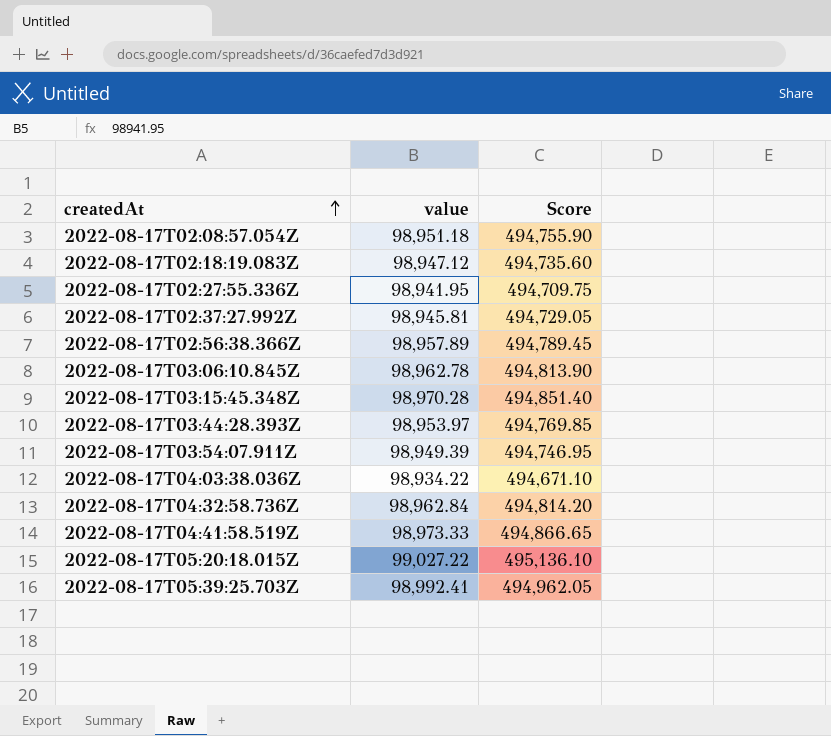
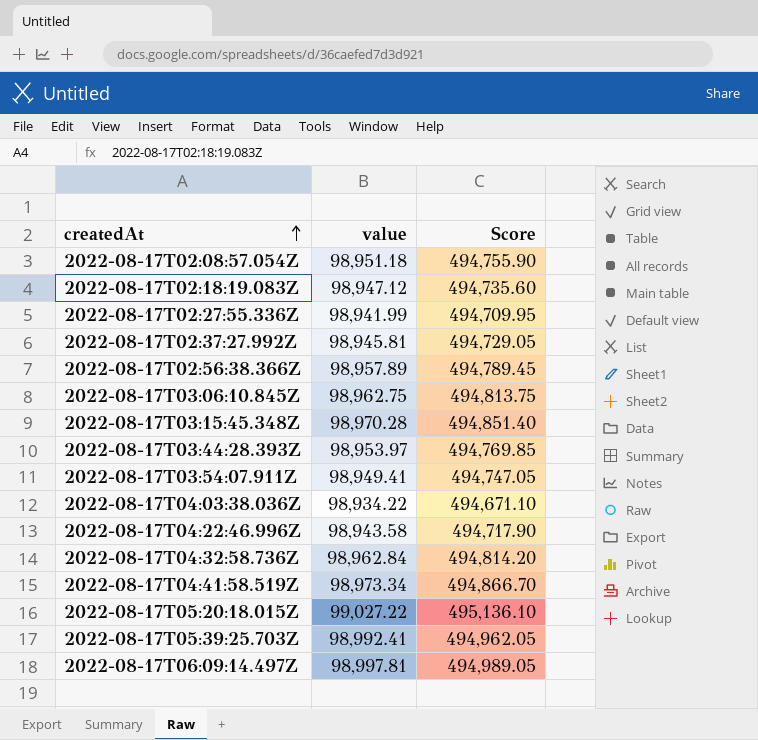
2022-08-17T02:27:55.336Z | value: 98,941.95 -> 98,941.99
2022-08-17T02:27:55.336Z | Score: 494,709.75 -> 494,709.95
2022-08-17T03:06:10.845Z | value: 98,962.78 -> 98,962.75
2022-08-17T03:06:10.845Z | Score: 494,813.90 -> 494,813.75
2022-08-17T03:54:07.911Z | value: 98,949.39 -> 98,949.41
2022-08-17T03:54:07.911Z | Score: 494,746.95 -> 494,747.05
row 2022-08-17T04:22:46.996Z: none -> 98,943.58 | 494,717.90
2022-08-17T04:41:58.519Z | value: 98,973.33 -> 98,973.34
2022-08-17T04:41:58.519Z | Score: 494,866.65 -> 494,866.70
row 2022-08-17T06:09:14.497Z: none -> 98,997.81 | 494,989.05

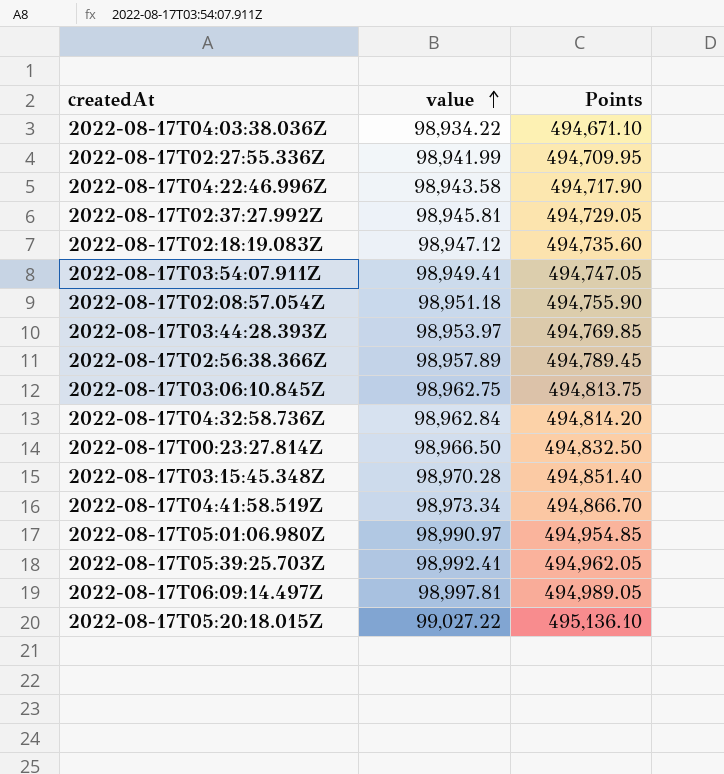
row order: createdAt ascending -> value ascending
column name: Score -> Points
row 2022-08-17T00:23:27.814Z: none -> 98,966.50 | 494,832.50
row 2022-08-17T05:01:06.980Z: none -> 98,990.97 | 494,954.85

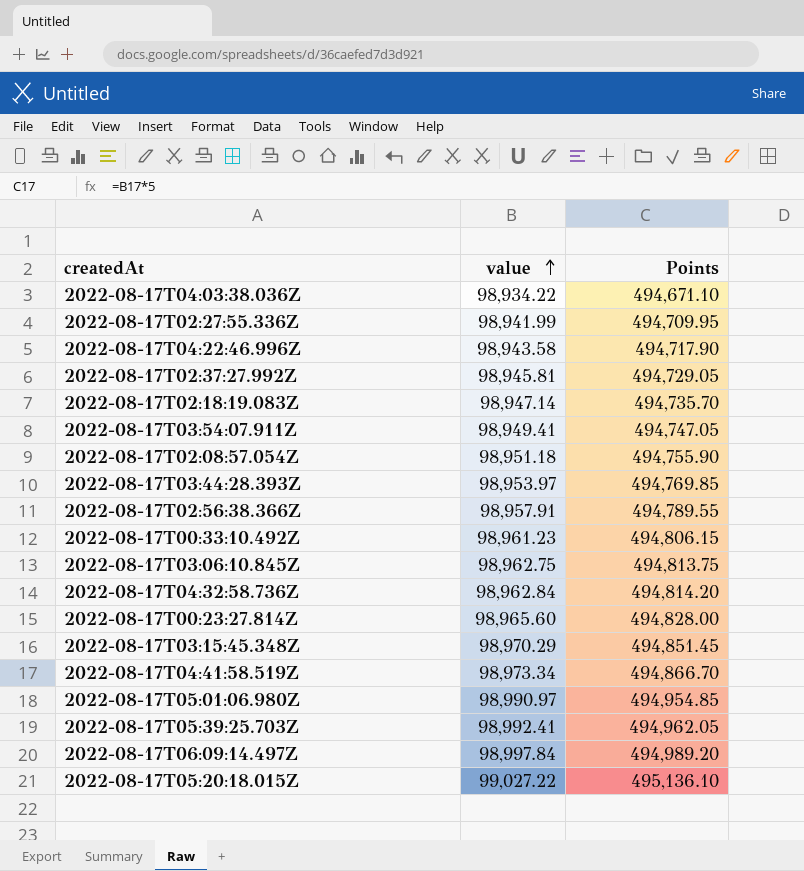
2022-08-17T02:18:19.083Z | value: 98,947.12 -> 98,947.14
2022-08-17T02:18:19.083Z | Points: 494,735.60 -> 494,735.70
2022-08-17T02:56:38.366Z | value: 98,957.89 -> 98,957.91
2022-08-17T02:56:38.366Z | Points: 494,789.45 -> 494,789.55
row 2022-08-17T00:33:10.492Z: none -> 98,961.23 | 494,806.15
2022-08-17T00:23:27.814Z | value: 98,966.50 -> 98,965.60
2022-08-17T00:23:27.814Z | Points: 494,832.50 -> 494,828.00
2022-08-17T03:15:45.348Z | value: 98,970.28 -> 98,970.29
2022-08-17T03:15:45.348Z | Points: 494,851.40 -> 494,851.45
2022-08-17T06:09:14.497Z | value: 98,997.81 -> 98,997.84
2022-08-17T06:09:14.497Z | Points: 494,989.05 -> 494,989.20

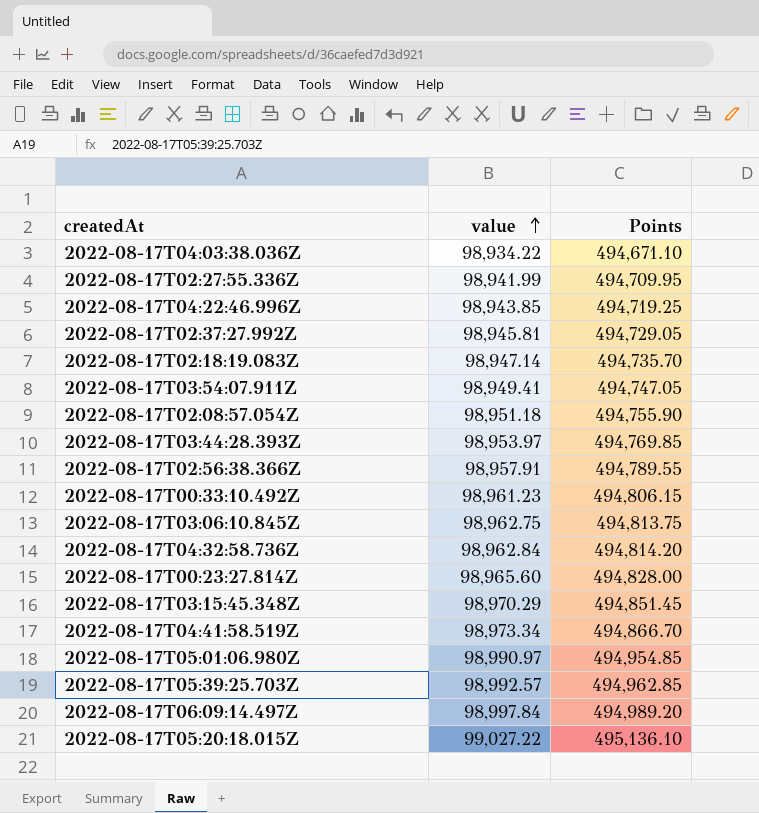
2022-08-17T04:22:46.996Z | value: 98,943.58 -> 98,943.85
2022-08-17T04:22:46.996Z | Points: 494,717.90 -> 494,719.25
2022-08-17T05:39:25.703Z | value: 98,992.41 -> 98,992.57
2022-08-17T05:39:25.703Z | Points: 494,962.05 -> 494,962.85

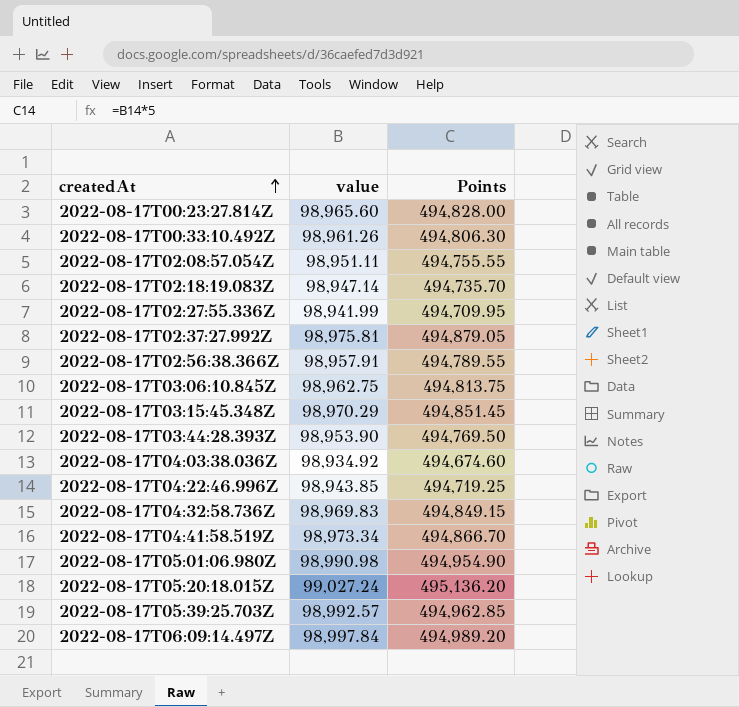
row order: value ascending -> createdAt ascending
row 2022-08-17T03:54:07.911Z: 98,949.41 | 494,747.05 -> none
2022-08-17T00:33:10.492Z | value: 98,961.23 -> 98,961.26
2022-08-17T00:33:10.492Z | Points: 494,806.15 -> 494,806.30
2022-08-17T02:08:57.054Z | value: 98,951.18 -> 98,951.11
2022-08-17T02:08:57.054Z | Points: 494,755.90 -> 494,755.55
2022-08-17T02:37:27.992Z | value: 98,945.81 -> 98,975.81
2022-08-17T02:37:27.992Z | Points: 494,729.05 -> 494,879.05
2022-08-17T03:44:28.393Z | value: 98,953.97 -> 98,953.90
2022-08-17T03:44:28.393Z | Points: 494,769.85 -> 494,769.50
2022-08-17T04:03:38.036Z | value: 98,934.22 -> 98,934.92
2022-08-17T04:03:38.036Z | Points: 494,671.10 -> 494,674.60
2022-08-17T04:32:58.736Z | value: 98,962.84 -> 98,969.83
2022-08-17T04:32:58.736Z | Points: 494,814.20 -> 494,849.15
2022-08-17T05:01:06.980Z | value: 98,990.97 -> 98,990.98
2022-08-17T05:01:06.980Z | Points: 494,954.85 -> 494,954.90
2022-08-17T05:20:18.015Z | value: 99,027.22 -> 99,027.24
2022-08-17T05:20:18.015Z | Points: 495,136.10 -> 495,136.20

